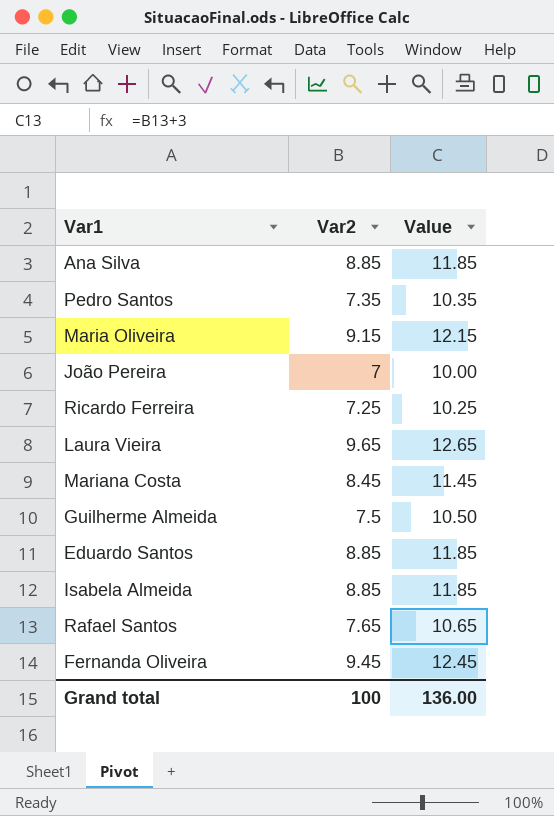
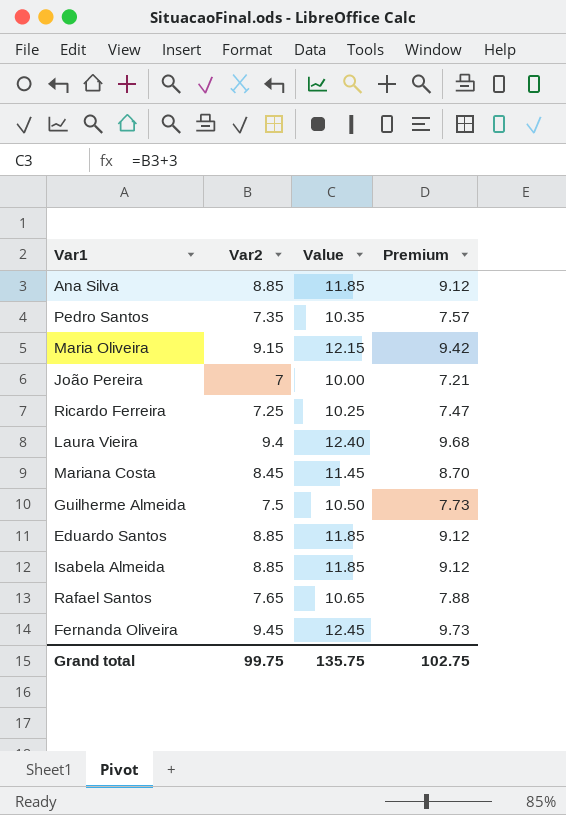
column Premium | formula: none -> [Var2] * 1.03
Laura Vieira | Var2: 9.65 -> 9.4
Laura Vieira | Value: 12.65 -> 12.40
Grand total | Var2: 100 -> 99.75
Grand total | Value: 136.00 -> 135.75

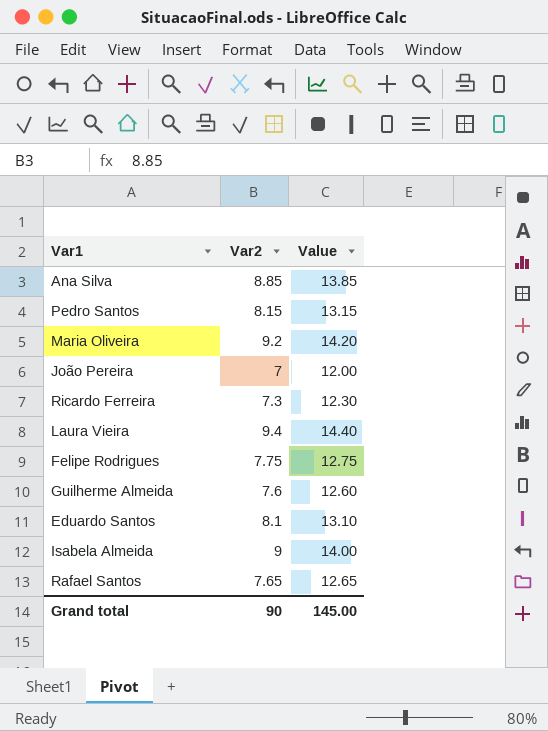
column Premium | formula: [Var2] * 1.03 -> none
column Value | formula: [Var2] + 3 -> [Var2] + 5
row Mariana Costa: 8.45 | 11.45 | 8.70 -> none
row Fernanda Oliveira: 9.45 | 12.45 | 9.73 -> none
Pedro Santos | Var2: 7.35 -> 8.15
Maria Oliveira | Var2: 9.15 -> 9.2
Ricardo Ferreira | Var2: 7.25 -> 7.3
row Felipe Rodrigues: none -> 7.75 | 12.75
Guilherme Almeida | Var2: 7.5 -> 7.6
Eduardo Santos | Var2: 8.85 -> 8.1
Isabela Almeida | Var2: 8.85 -> 9
Grand total | Var2: 99.75 -> 90
Grand total | Value: 135.75 -> 145.00

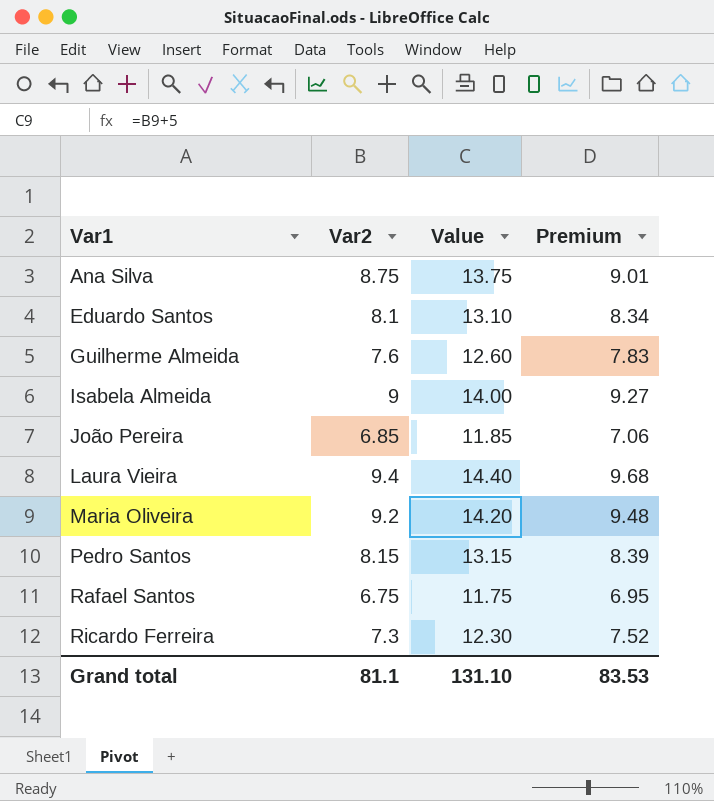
row order: none -> Var1 ascending
column Premium | formula: none -> [Var2] * 1.03
row Felipe Rodrigues: 7.75 | 12.75 -> none
Ana Silva | Var2: 8.85 -> 8.75
Ana Silva | Value: 13.85 -> 13.75
João Pereira | Var2: 7 -> 6.85
João Pereira | Value: 12.00 -> 11.85
Rafael Santos | Var2: 7.65 -> 6.75
Rafael Santos | Value: 12.65 -> 11.75
Grand total | Var2: 90 -> 81.1
Grand total | Value: 145.00 -> 131.10

